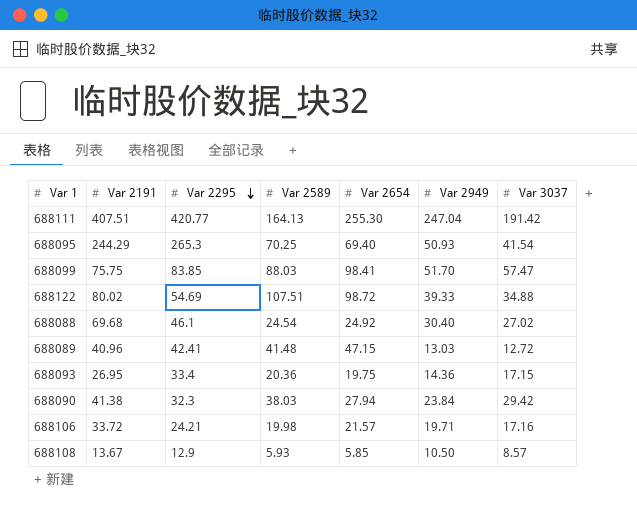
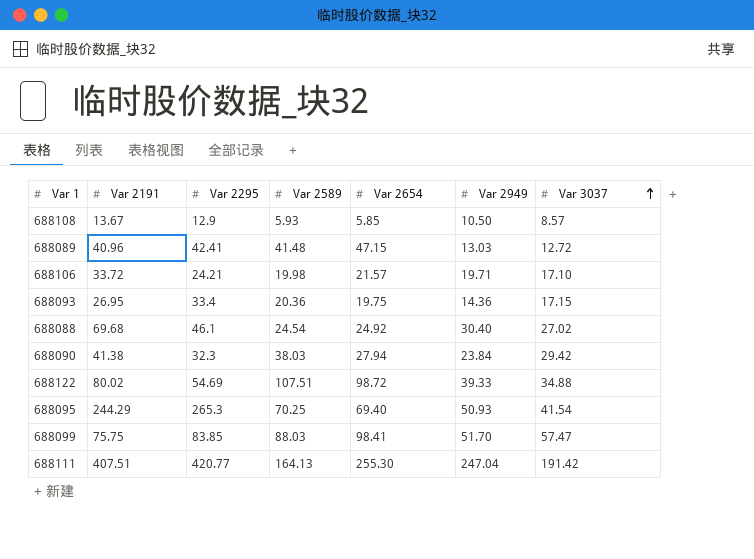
row order: Var 2295 descending -> Var 3037 ascending
688106 | Var 3037: 17.16 -> 17.10

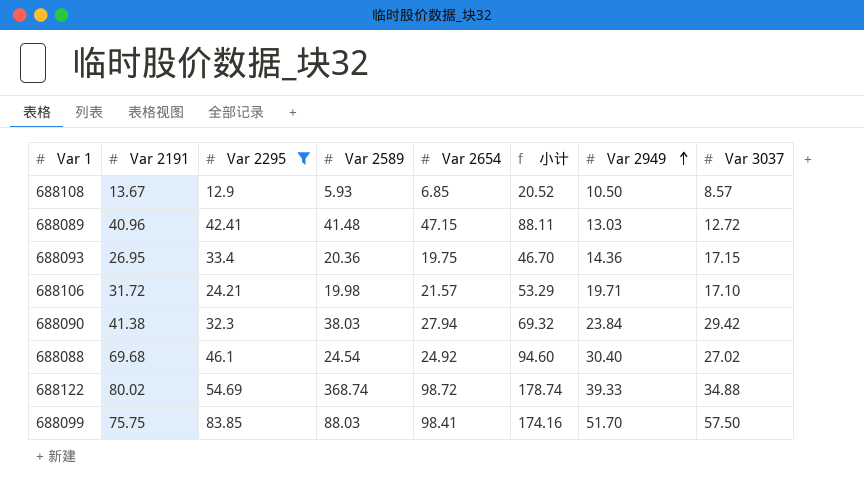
filter: none -> Var 2295 <= 83.85
row order: Var 3037 ascending -> Var 2949 ascending
column 小计 | formula: none -> [Var 2191] + [Var 2654]
688108 | Var 2654: 5.85 -> 6.85
688106 | Var 2191: 33.72 -> 31.72
688122 | Var 2589: 107.51 -> 368.74
688099 | Var 3037: 57.47 -> 57.50

